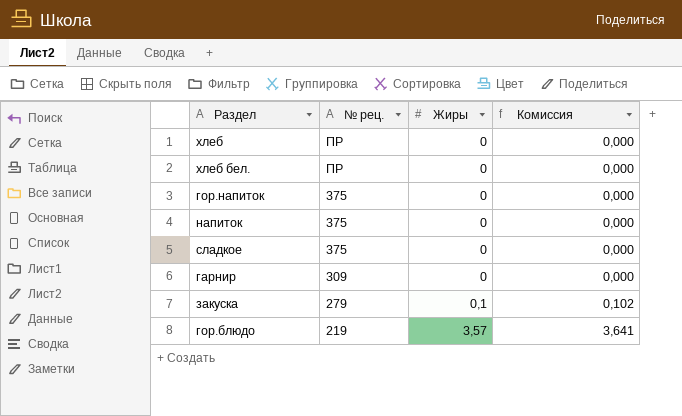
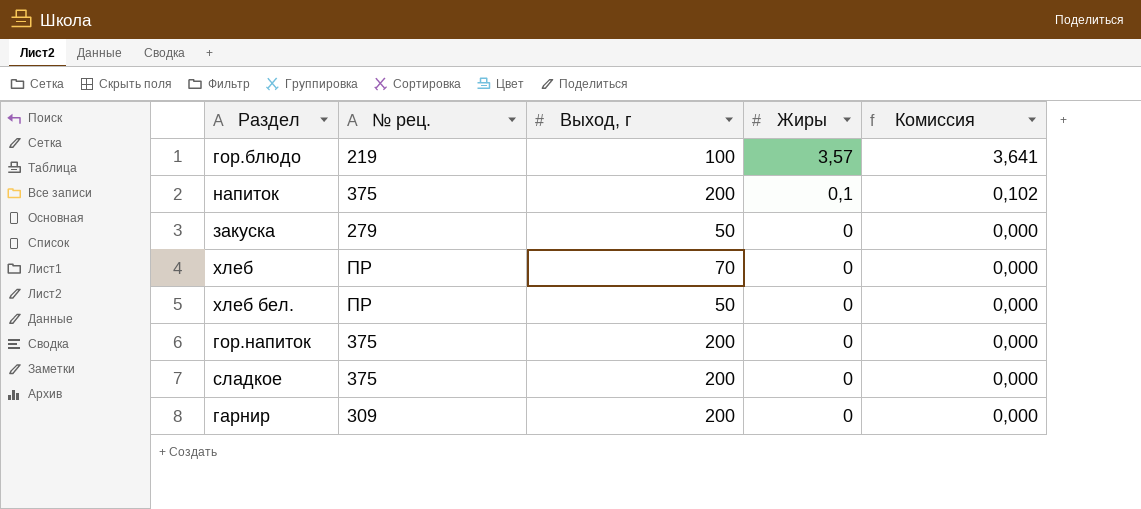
row order: № рец. descending -> Жиры descending
column Выход, г | position: none -> 3
напиток | Жиры: 0 -> 0,1
напиток | Комиссия: 0,000 -> 0,102
закуска | Жиры: 0,1 -> 0
закуска | Комиссия: 0,102 -> 0,000

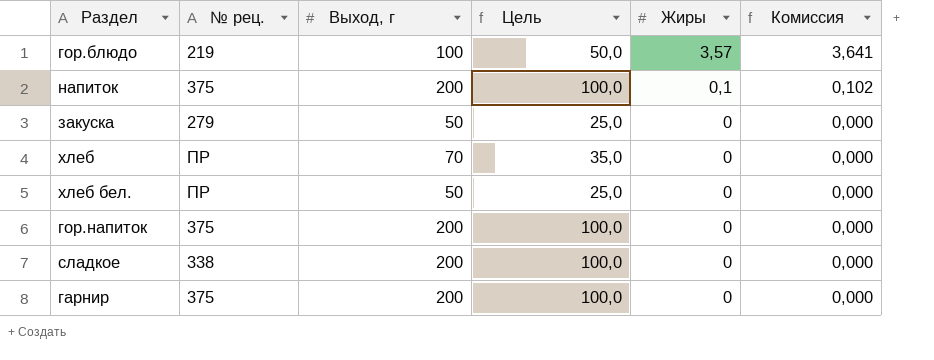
column Цель | formula: none -> [Выход, г] * 0,5
сладкое | № рец.: 375 -> 338
гарнир | № рец.: 309 -> 375

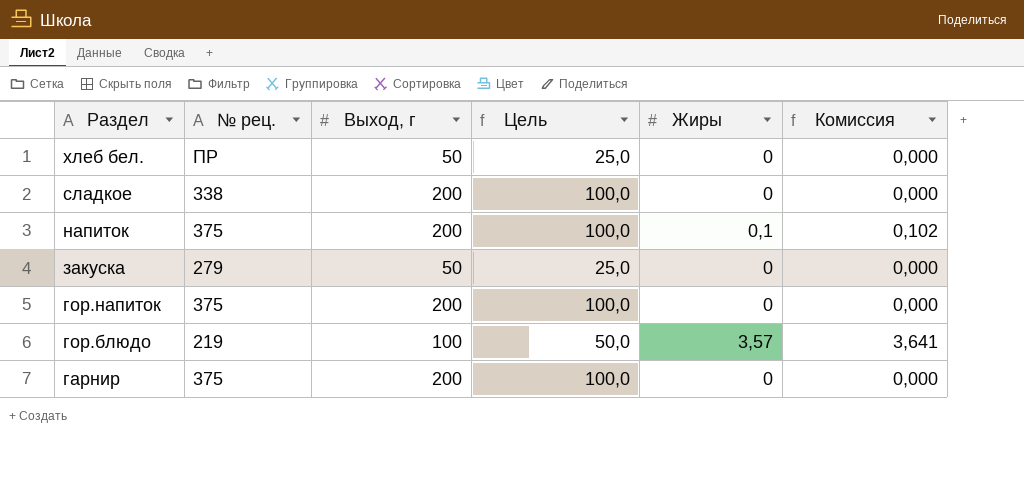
row order: Жиры descending -> Раздел descending
row хлеб: ПР | 70 | 35,0 | 0 | 0,000 -> none

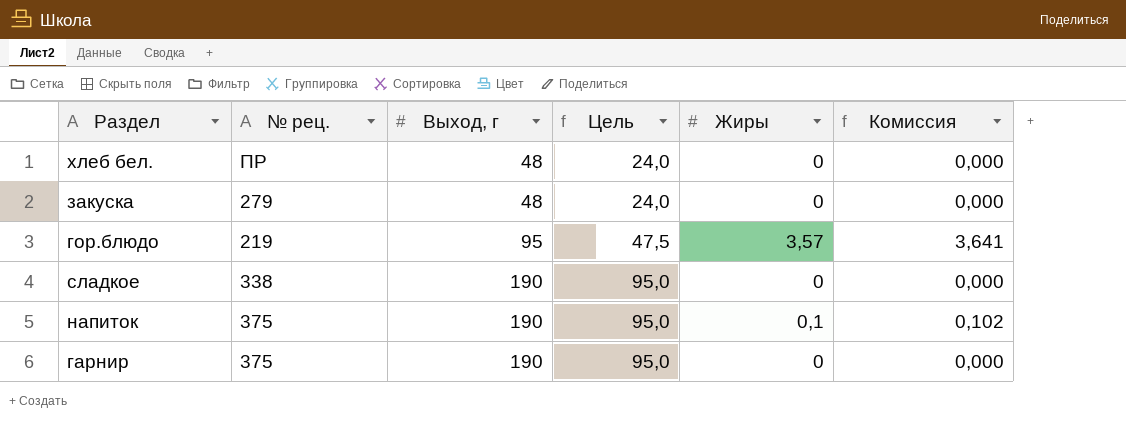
row order: Раздел descending -> Выход, г ascending
row гор.напиток: 375 | 200 | 100,0 | 0 | 0,000 -> none
хлеб бел. | Выход, г: 50 -> 48
хлеб бел. | Цель: 25,0 -> 24,0
закуска | Выход, г: 50 -> 48
закуска | Цель: 25,0 -> 24,0
гор.блюдо | Выход, г: 100 -> 95
гор.блюдо | Цель: 50,0 -> 47,5
сладкое | Выход, г: 200 -> 190
сладкое | Цель: 100,0 -> 95,0
напиток | Выход, г: 200 -> 190
напиток | Цель: 100,0 -> 95,0
гарнир | Выход, г: 200 -> 190
гарнир | Цель: 100,0 -> 95,0

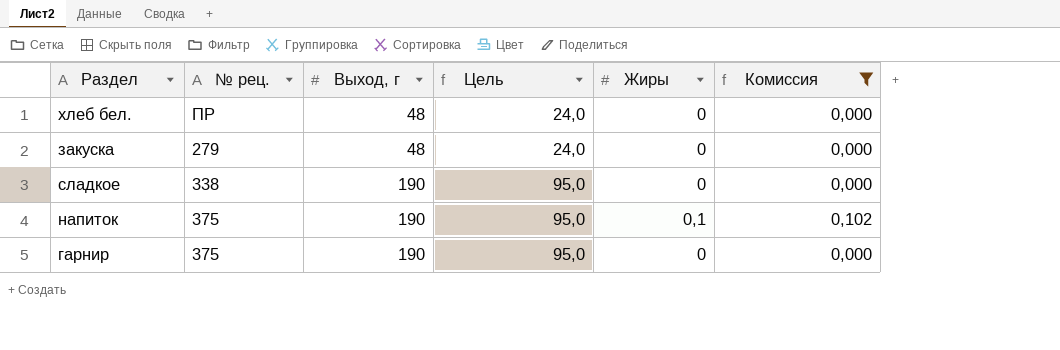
filter: none -> Комиссия != 3,641

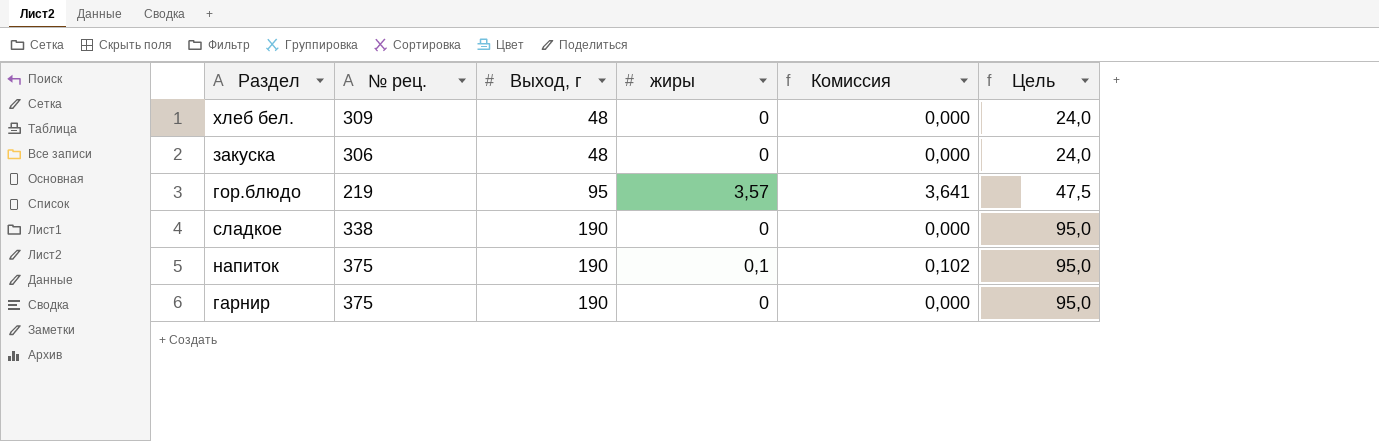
filter: Комиссия != 3,641 -> none
column name: Жиры -> жиры
column Цель | position: 4 -> 6
хлеб бел. | № рец.: ПР -> 309
закуска | № рец.: 279 -> 306

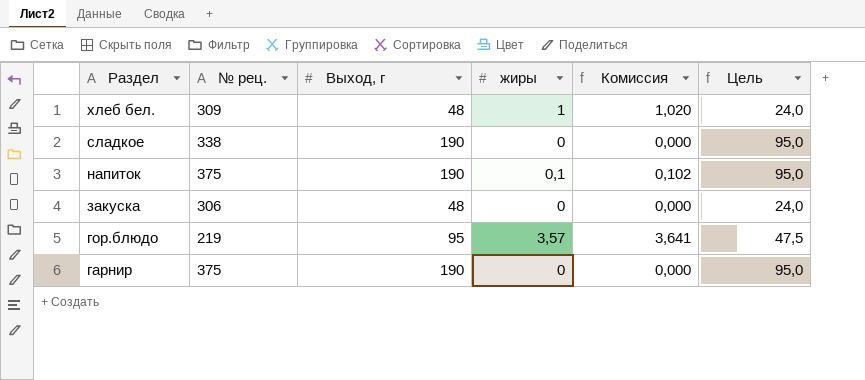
row order: Выход, г ascending -> Раздел descending
хлеб бел. | жиры: 0 -> 1
хлеб бел. | Комиссия: 0,000 -> 1,020

